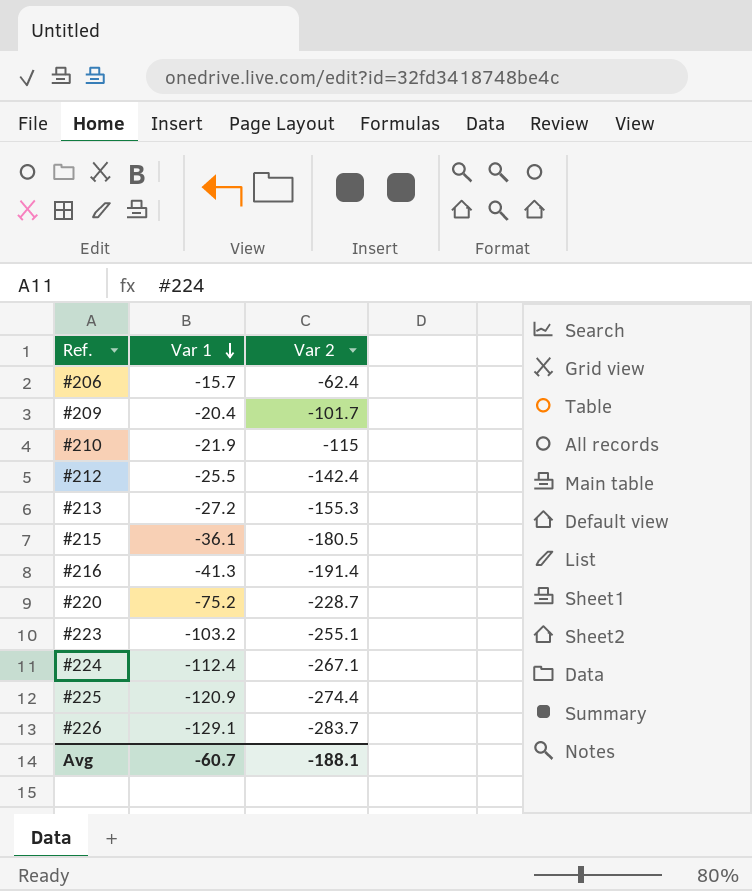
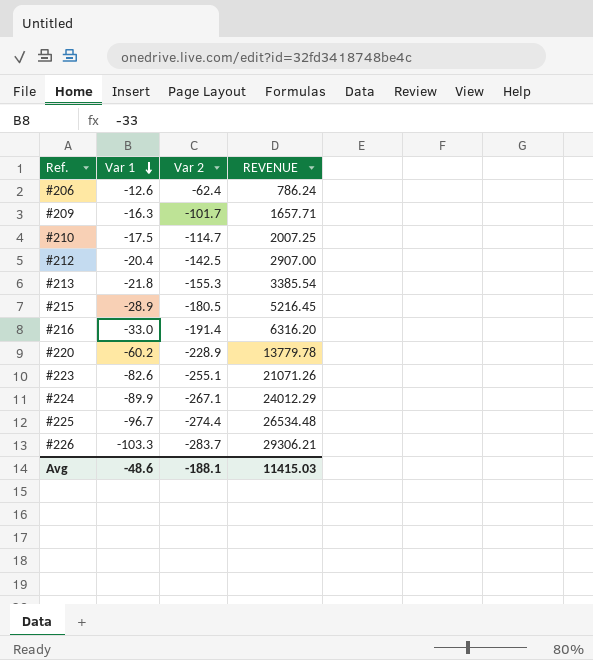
column REVENUE | formula: none -> [Var 1] * [Var 2]
#206 | Var 1: -15.7 -> -12.6
#209 | Var 1: -20.4 -> -16.3
#210 | Var 1: -21.9 -> -17.5
#210 | Var 2: -115 -> -114.7
#212 | Var 1: -25.5 -> -20.4
#212 | Var 2: -142.4 -> -142.5
#213 | Var 1: -27.2 -> -21.8
#215 | Var 1: -36.1 -> -28.9
#216 | Var 1: -41.3 -> -33.0
#220 | Var 1: -75.2 -> -60.2
#220 | Var 2: -228.7 -> -228.9
#223 | Var 1: -103.2 -> -82.6
#224 | Var 1: -112.4 -> -89.9
#225 | Var 1: -120.9 -> -96.7
#226 | Var 1: -129.1 -> -103.3
Avg | Var 1: -60.7 -> -48.6

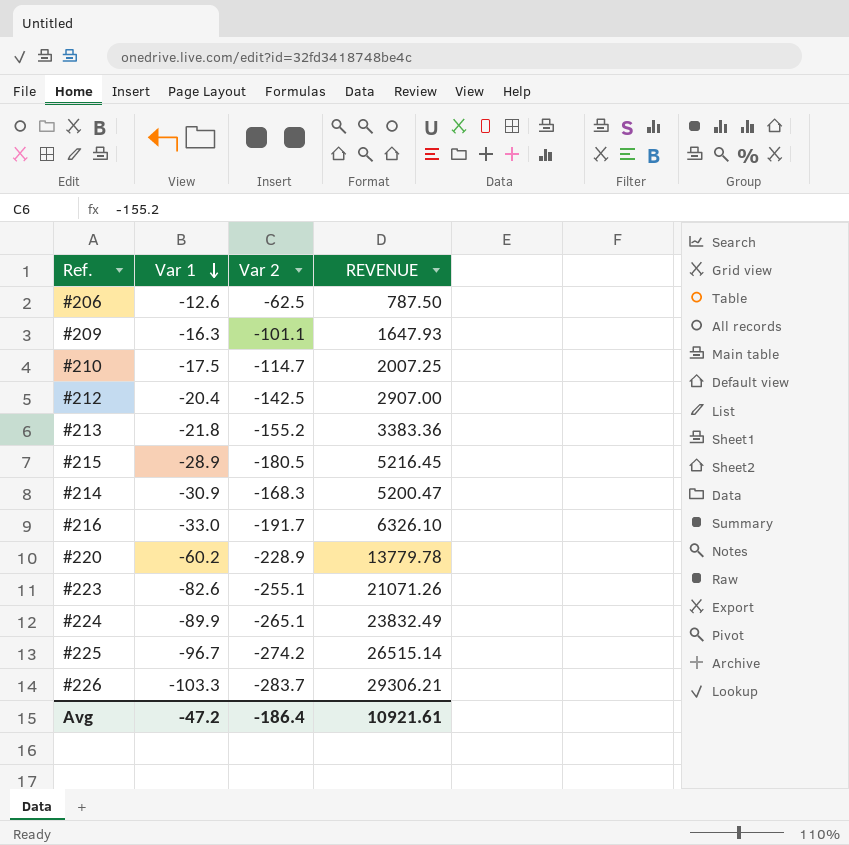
#206 | Var 2: -62.4 -> -62.5
#206 | REVENUE: 786.24 -> 787.50
#209 | Var 2: -101.7 -> -101.1
#209 | REVENUE: 1657.71 -> 1647.93
#213 | Var 2: -155.3 -> -155.2
#213 | REVENUE: 3385.54 -> 3383.36
row #214: none -> -30.9 | -168.3 | 5200.47
#216 | Var 2: -191.4 -> -191.7
#216 | REVENUE: 6316.20 -> 6326.10
#224 | Var 2: -267.1 -> -265.1
#224 | REVENUE: 24012.29 -> 23832.49
#225 | Var 2: -274.4 -> -274.2
#225 | REVENUE: 26534.48 -> 26515.14
Avg | Var 1: -48.6 -> -47.2
Avg | Var 2: -188.1 -> -186.4
Avg | REVENUE: 11415.03 -> 10921.61

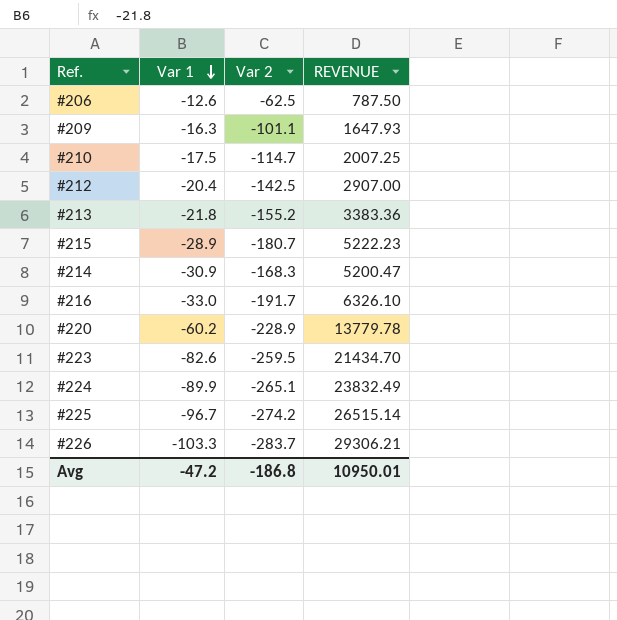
#215 | Var 2: -180.5 -> -180.7
#215 | REVENUE: 5216.45 -> 5222.23
#223 | Var 2: -255.1 -> -259.5
#223 | REVENUE: 21071.26 -> 21434.70
Avg | Var 2: -186.4 -> -186.8
Avg | REVENUE: 10921.61 -> 10950.01

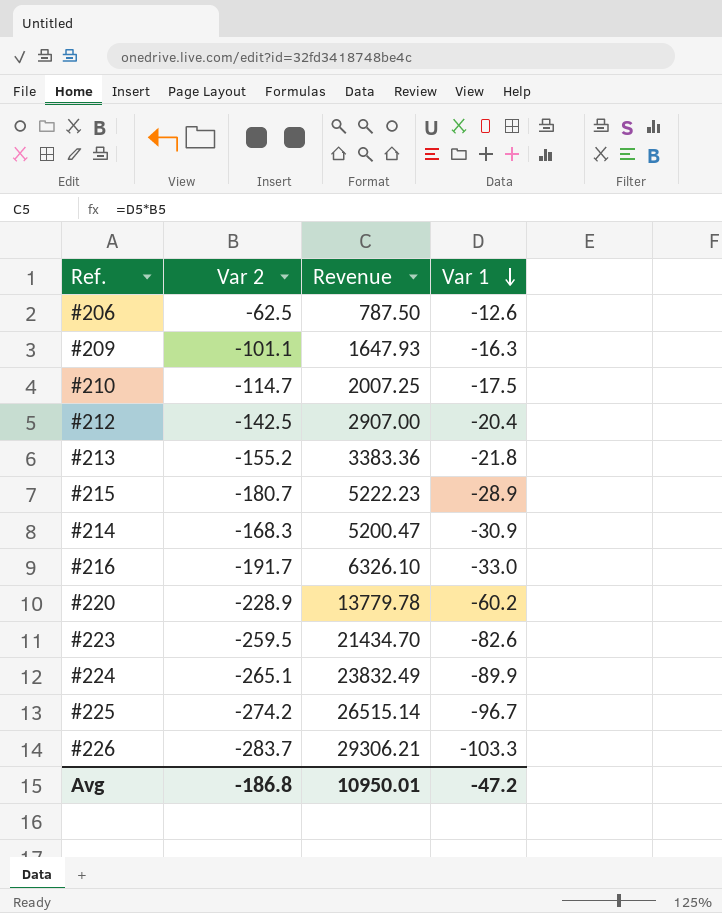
column name: REVENUE -> Revenue
column Var 1 | position: 2 -> 4

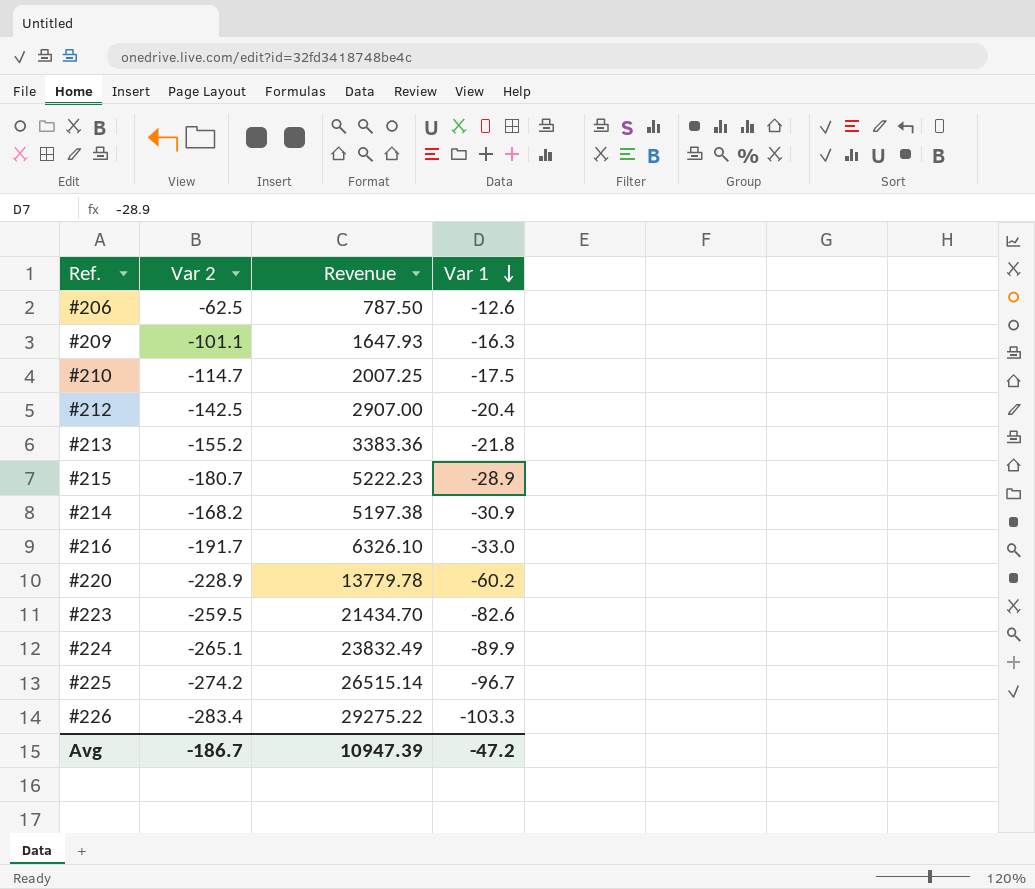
#214 | Var 2: -168.3 -> -168.2
#214 | Revenue: 5200.47 -> 5197.38
#226 | Var 2: -283.7 -> -283.4
#226 | Revenue: 29306.21 -> 29275.22
Avg | Var 2: -186.8 -> -186.7
Avg | Revenue: 10950.01 -> 10947.39

